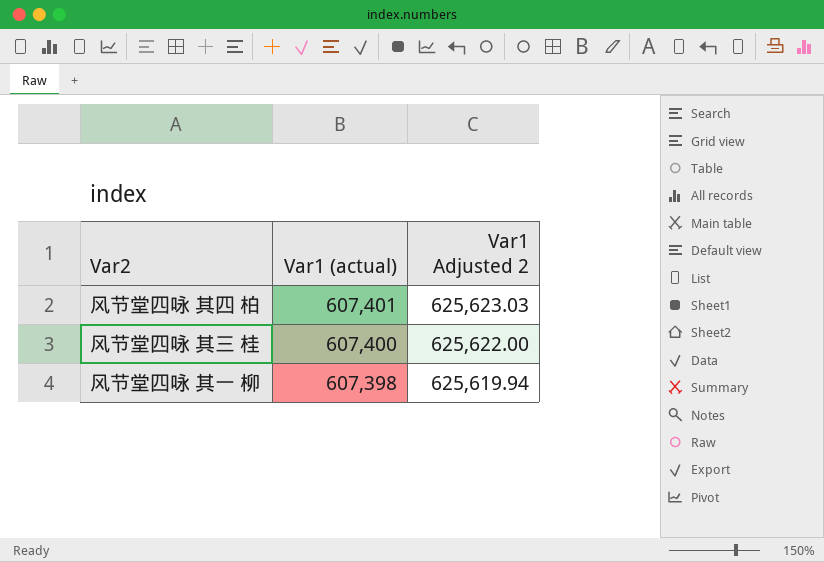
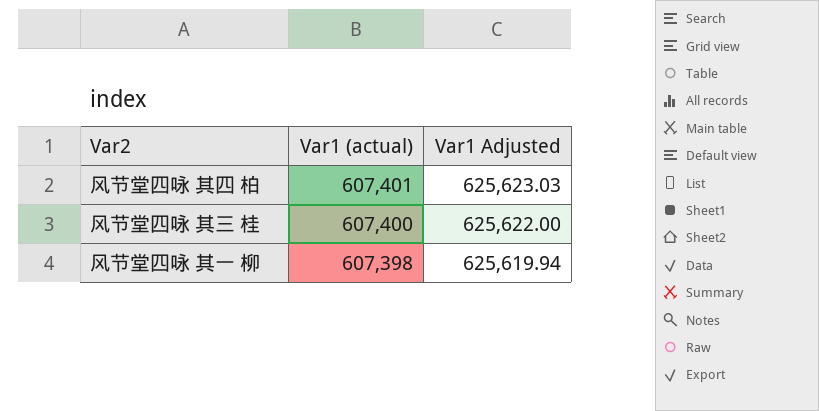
column name: Var1 Adjusted 2 -> Var1 Adjusted

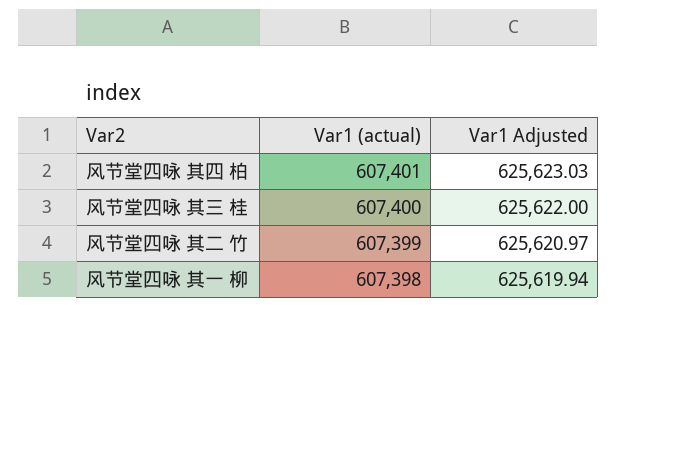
row 风节堂四咏 其二 竹: none -> 607,399 | 625,620.97

